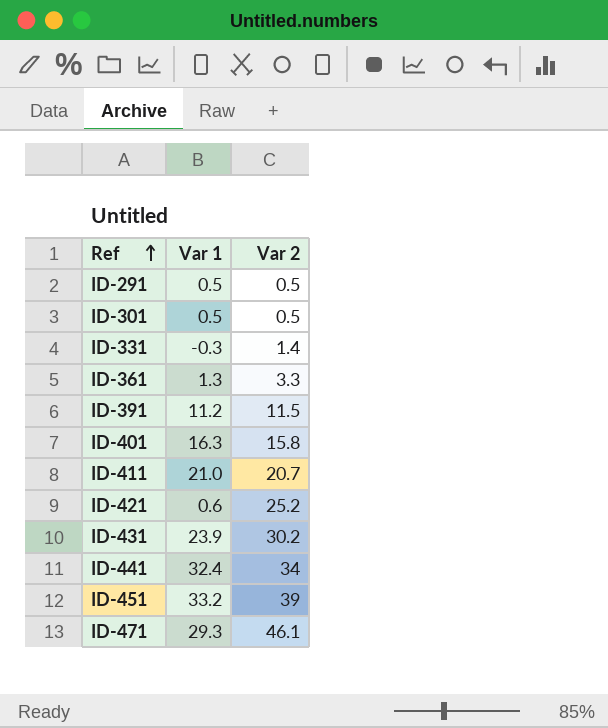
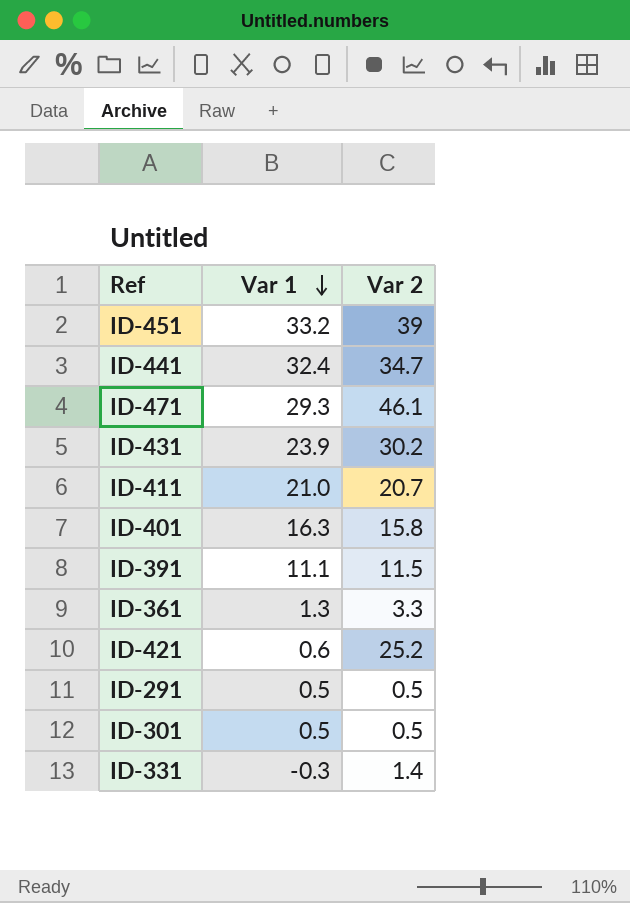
row order: Ref ascending -> Var 1 descending
ID-441 | Var 2: 34 -> 34.7
ID-391 | Var 1: 11.2 -> 11.1

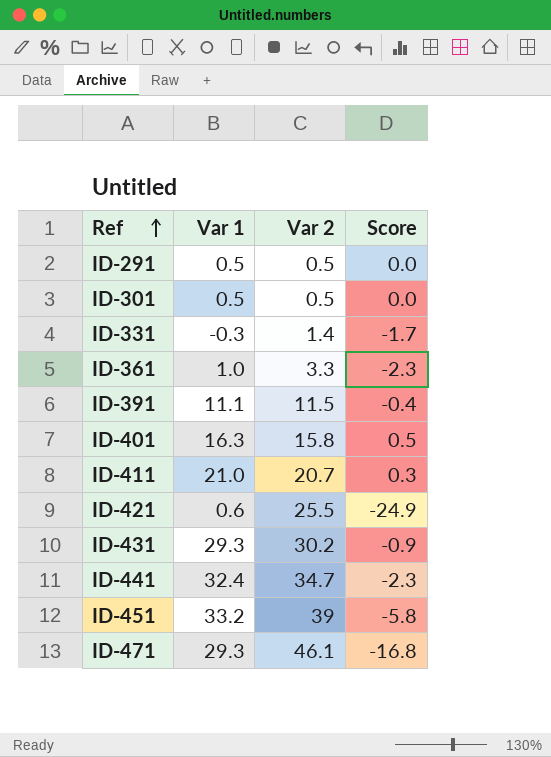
row order: Var 1 descending -> Ref ascending
column Score | formula: none -> [Var 1] - [Var 2]
ID-361 | Var 1: 1.3 -> 1.0
ID-421 | Var 2: 25.2 -> 25.5
ID-431 | Var 1: 23.9 -> 29.3

